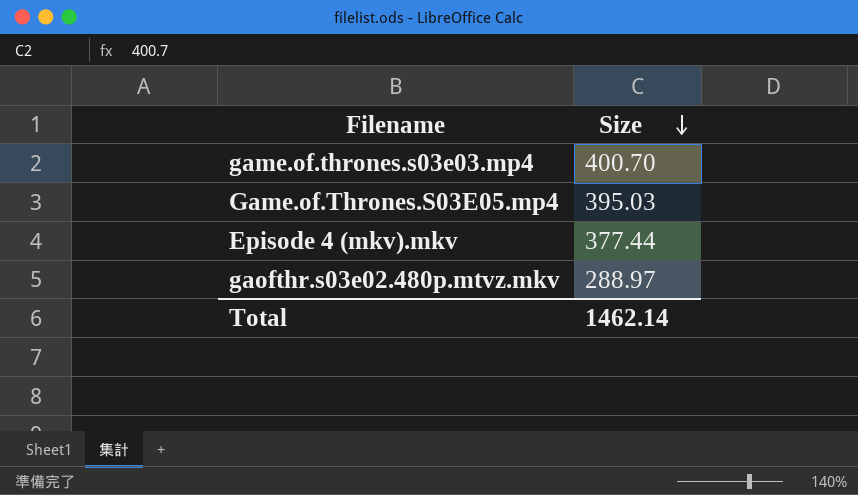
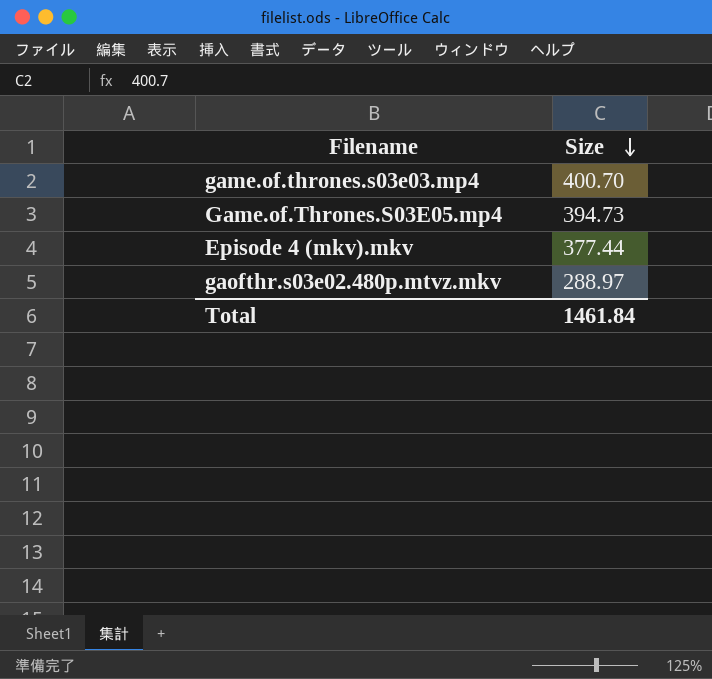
Game.of.Thrones.S03E05.mp4 | Size: 395.03 -> 394.73
Total | Size: 1462.14 -> 1461.84

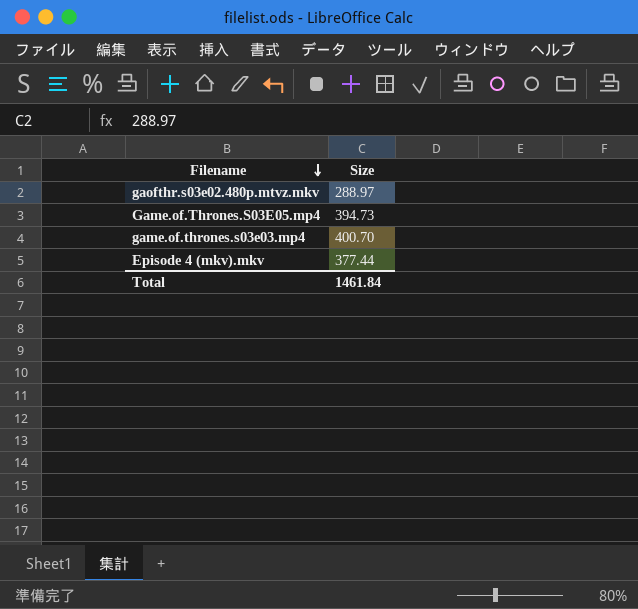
row order: Size descending -> Filename descending

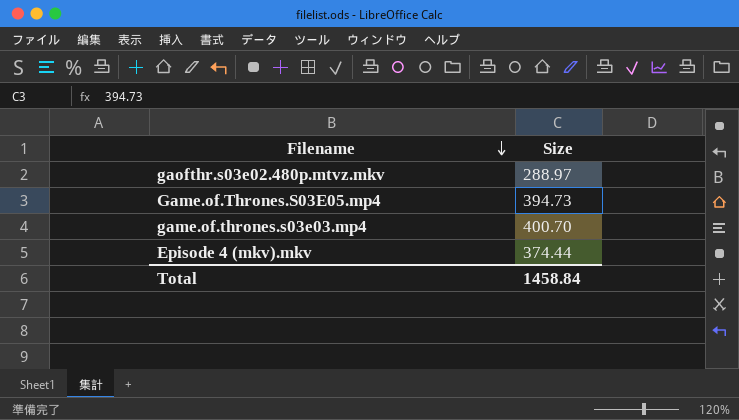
Episode 4 (mkv).mkv | Size: 377.44 -> 374.44
Total | Size: 1461.84 -> 1458.84

